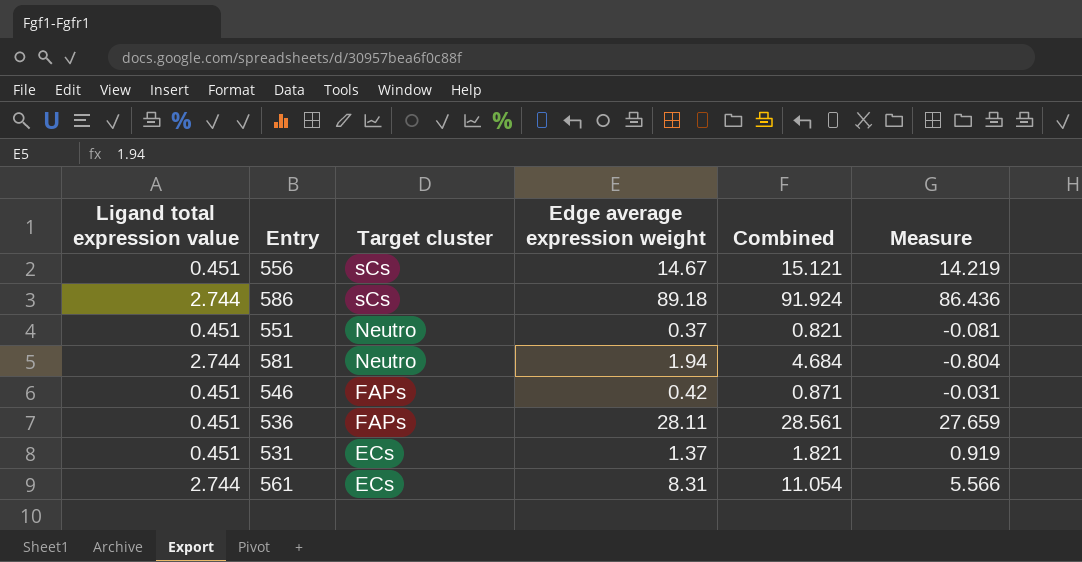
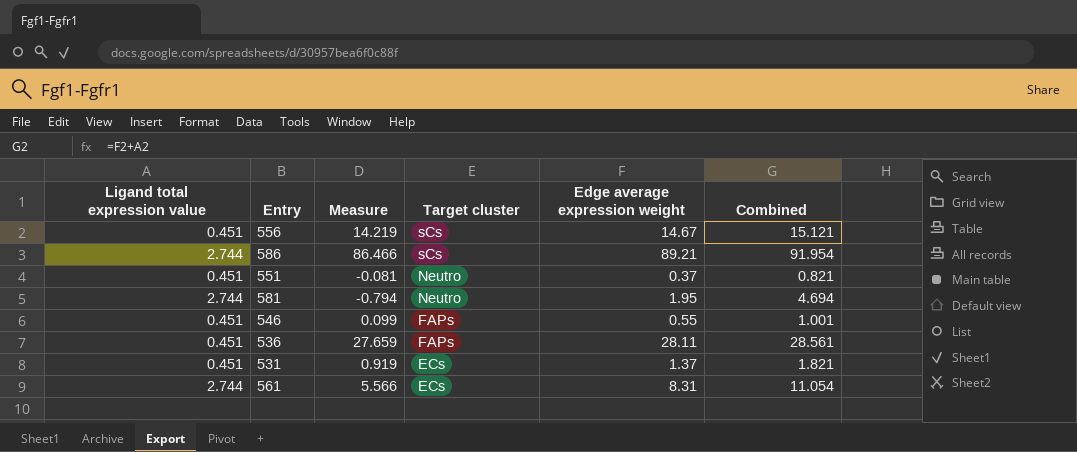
column Measure | position: 6 -> 3
586 | Measure: 86.436 -> 86.466
586 | Edge average expression weight: 89.18 -> 89.21
586 | Combined: 91.924 -> 91.954
581 | Measure: -0.804 -> -0.794
581 | Edge average expression weight: 1.94 -> 1.95
581 | Combined: 4.684 -> 4.694
546 | Measure: -0.031 -> 0.099
546 | Edge average expression weight: 0.42 -> 0.55
546 | Combined: 0.871 -> 1.001

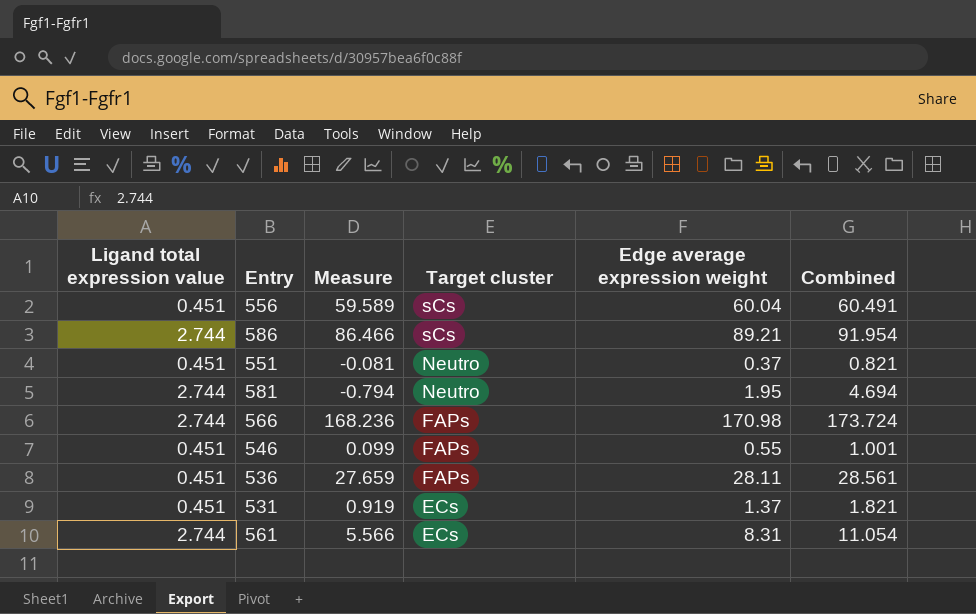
556 | Measure: 14.219 -> 59.589
556 | Edge average expression weight: 14.67 -> 60.04
556 | Combined: 15.121 -> 60.491
row 566: none -> 2.744 | 168.236 | FAPs | 170.98 | 173.724

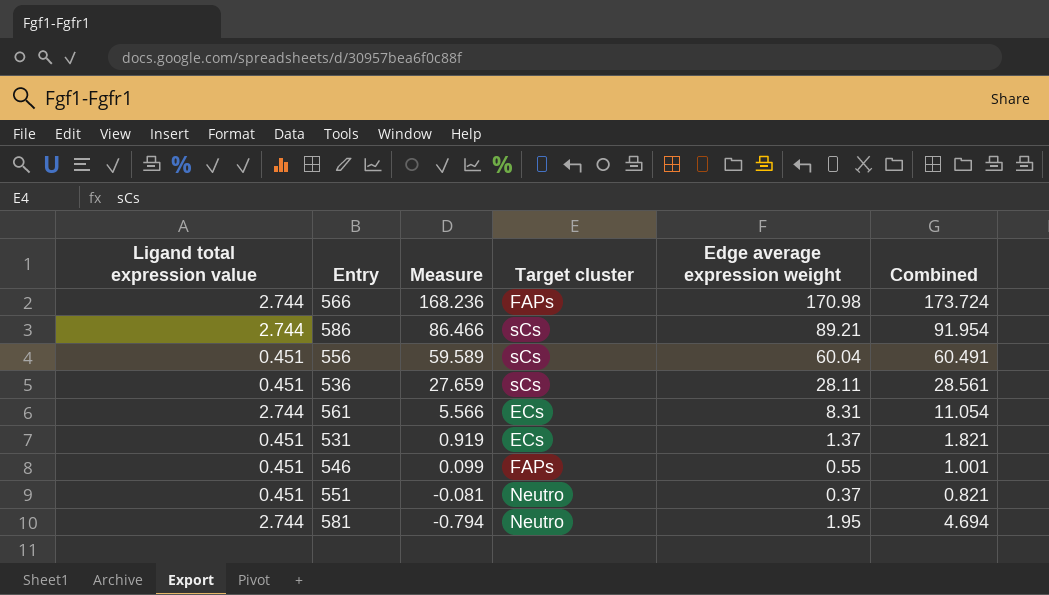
row order: Target cluster descending -> Measure descending
536 | Target cluster: FAPs -> sCs

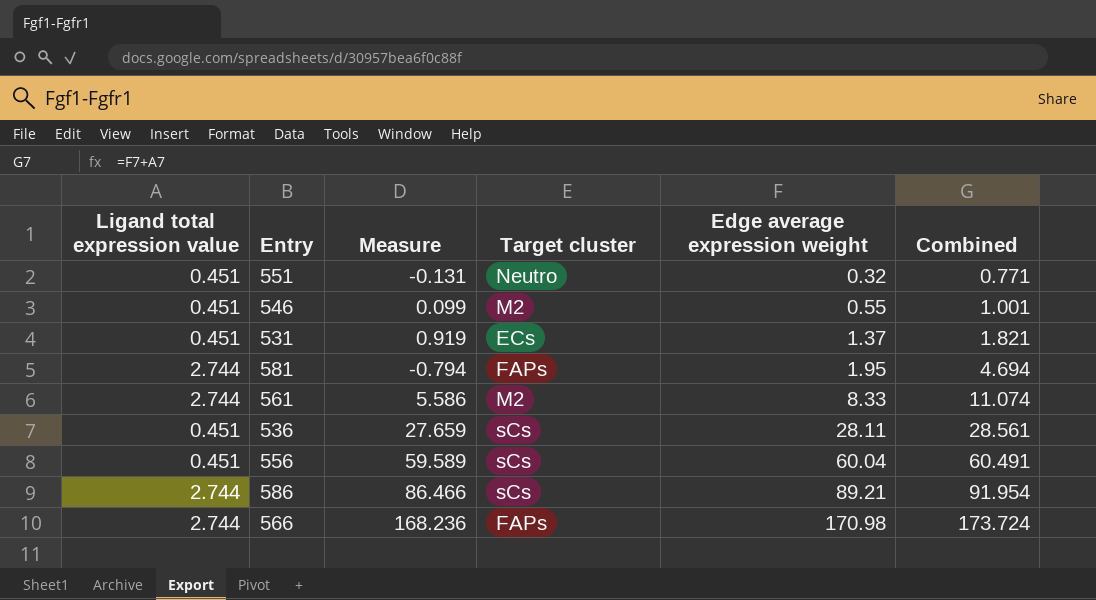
row order: Measure descending -> Edge average expression weight ascending
551 | Measure: -0.081 -> -0.131
551 | Edge average expression weight: 0.37 -> 0.32
551 | Combined: 0.821 -> 0.771
546 | Target cluster: FAPs -> M2
581 | Target cluster: Neutro -> FAPs
561 | Measure: 5.566 -> 5.586
561 | Target cluster: ECs -> M2
561 | Edge average expression weight: 8.31 -> 8.33
561 | Combined: 11.054 -> 11.074

